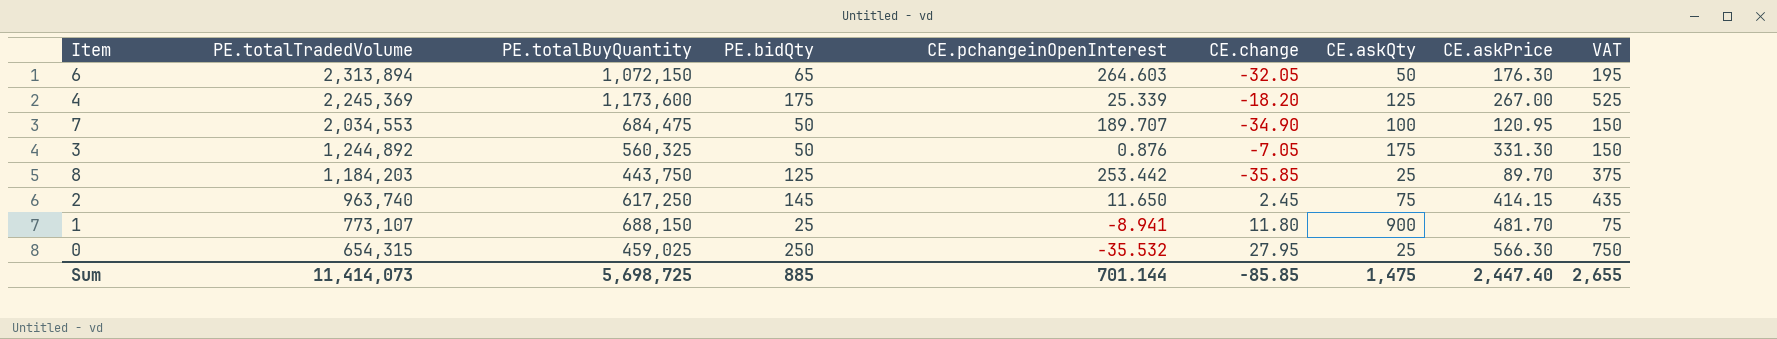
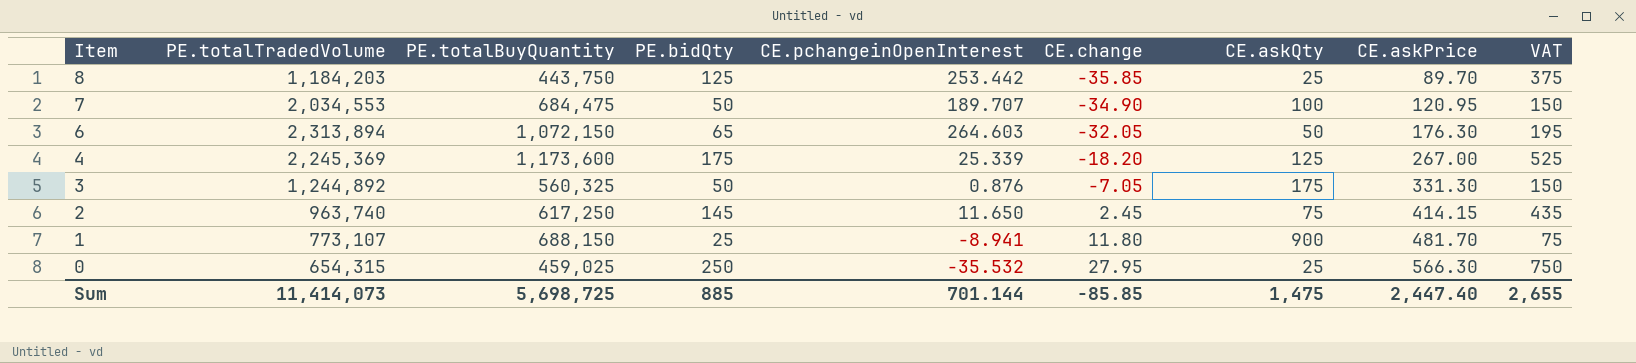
row order: PE.totalTradedVolume descending -> Item descending

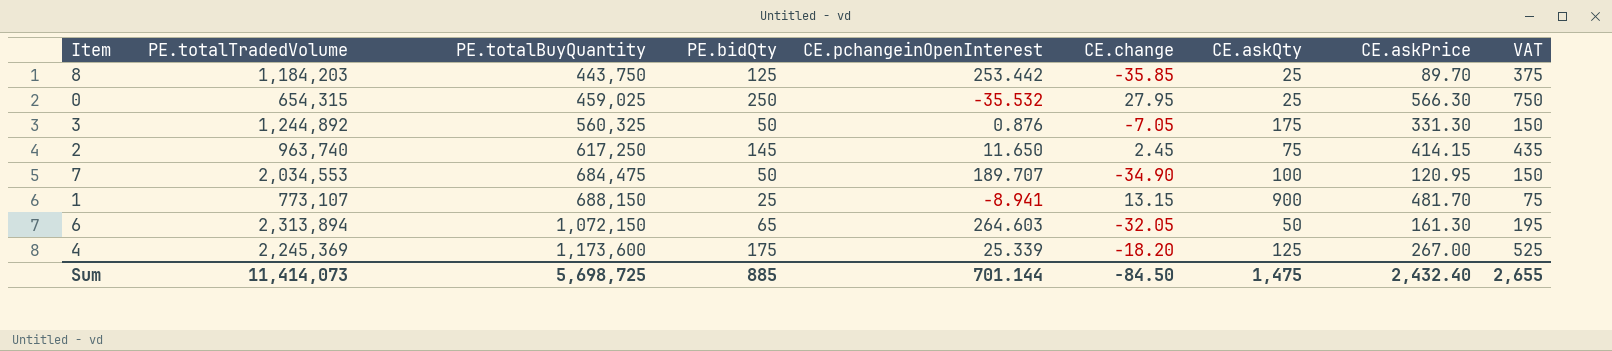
row order: Item descending -> PE.totalBuyQuantity ascending
1 | CE.change: 11.80 -> 13.15
6 | CE.askPrice: 176.30 -> 161.30
Sum | CE.change: -85.85 -> -84.50
Sum | CE.askPrice: 2,447.40 -> 2,432.40

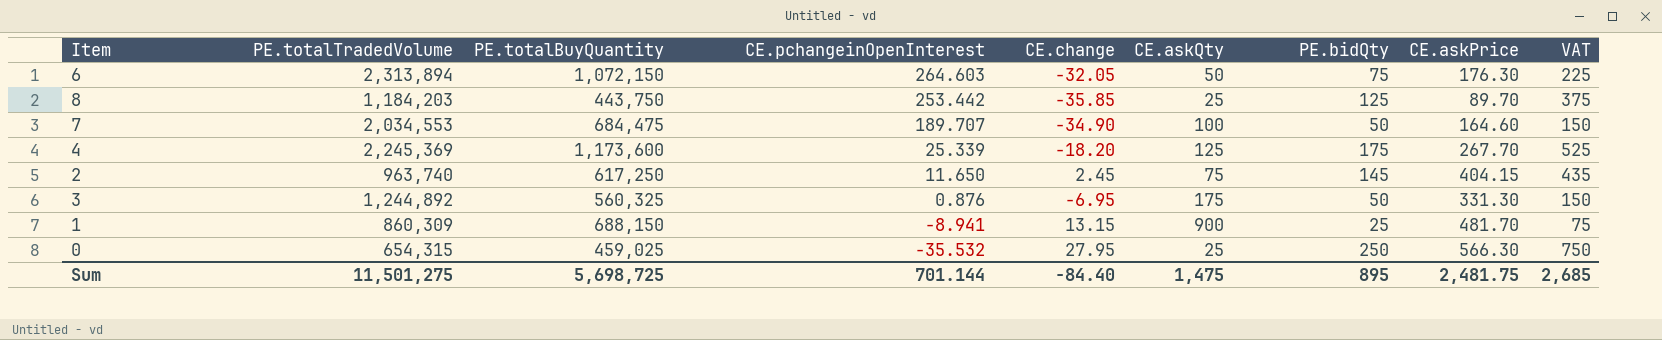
row order: PE.totalBuyQuantity ascending -> CE.pchangeinOpenInterest descending
column PE.bidQty | position: 4 -> 7
6 | PE.bidQty: 65 -> 75
6 | CE.askPrice: 161.30 -> 176.30
6 | VAT: 195 -> 225
7 | CE.askPrice: 120.95 -> 164.60
4 | CE.askPrice: 267.00 -> 267.70
2 | CE.askPrice: 414.15 -> 404.15
3 | CE.change: -7.05 -> -6.95
1 | PE.totalTradedVolume: 773,107 -> 860,309
Sum | PE.totalTradedVolume: 11,414,073 -> 11,501,275
Sum | CE.change: -84.50 -> -84.40
Sum | PE.bidQty: 885 -> 895
Sum | CE.askPrice: 2,432.40 -> 2,481.75
Sum | VAT: 2,655 -> 2,685

